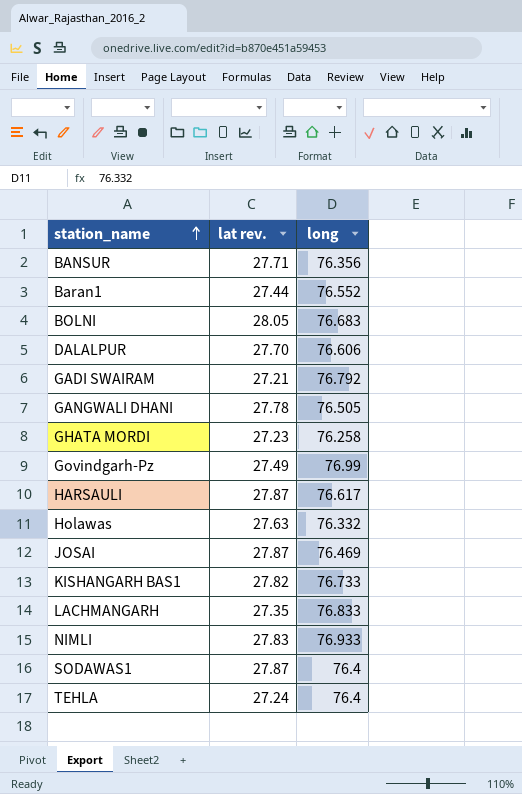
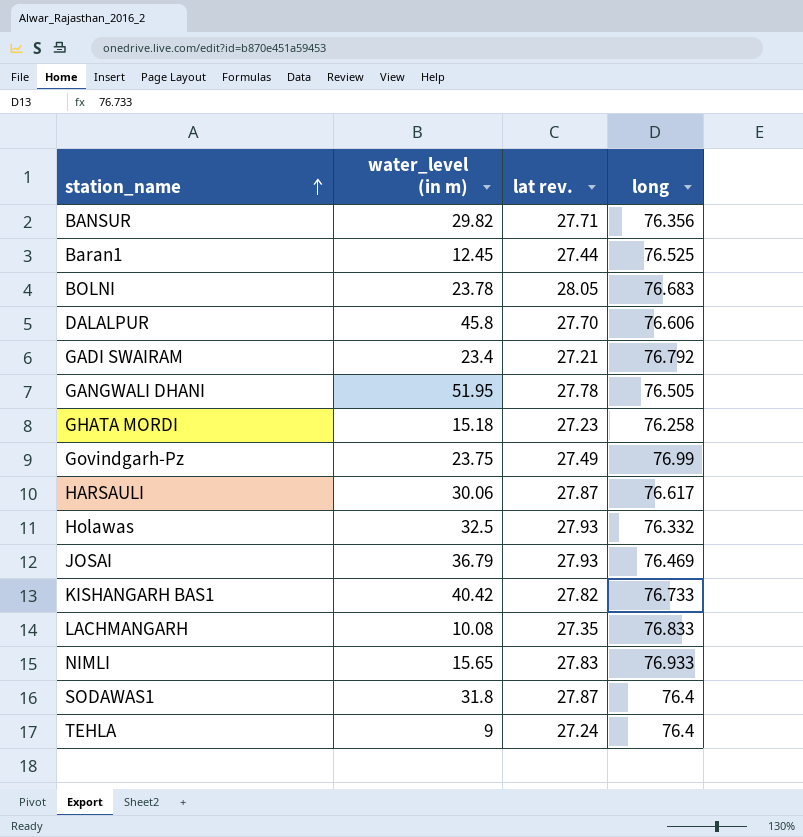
column water_level (in m) | position: none -> 2
Baran1 | long: 76.552 -> 76.525
Holawas | lat rev.: 27.63 -> 27.93
JOSAI | lat rev.: 27.87 -> 27.93

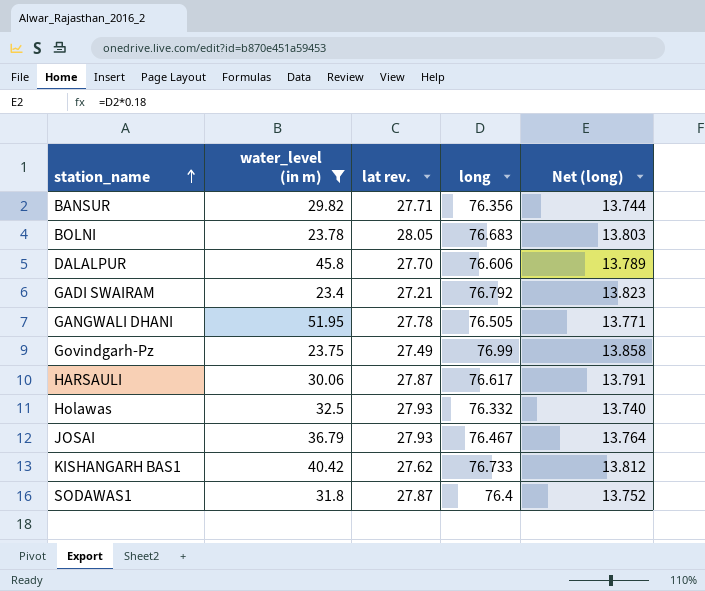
filter: none -> water_level (in m) >= 23.4
column Net (long) | formula: none -> [long] * 0.18
JOSAI | long: 76.469 -> 76.467
KISHANGARH BAS1 | lat rev.: 27.82 -> 27.62

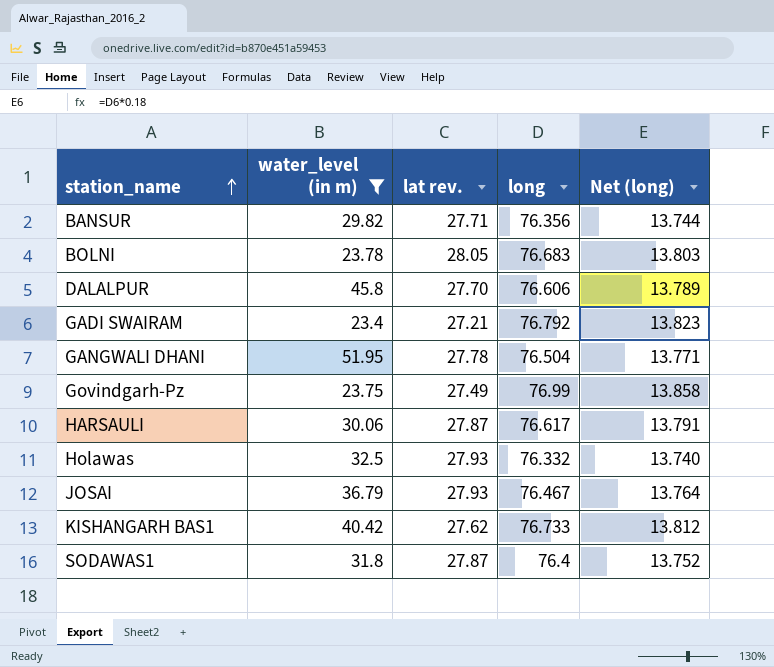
GANGWALI DHANI | long: 76.505 -> 76.504

